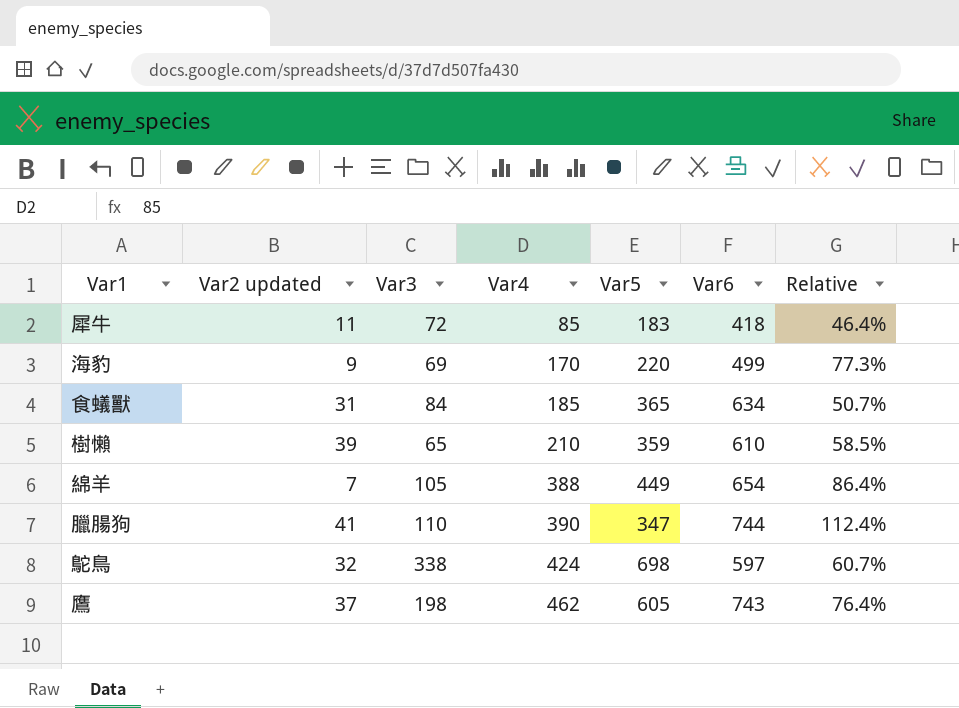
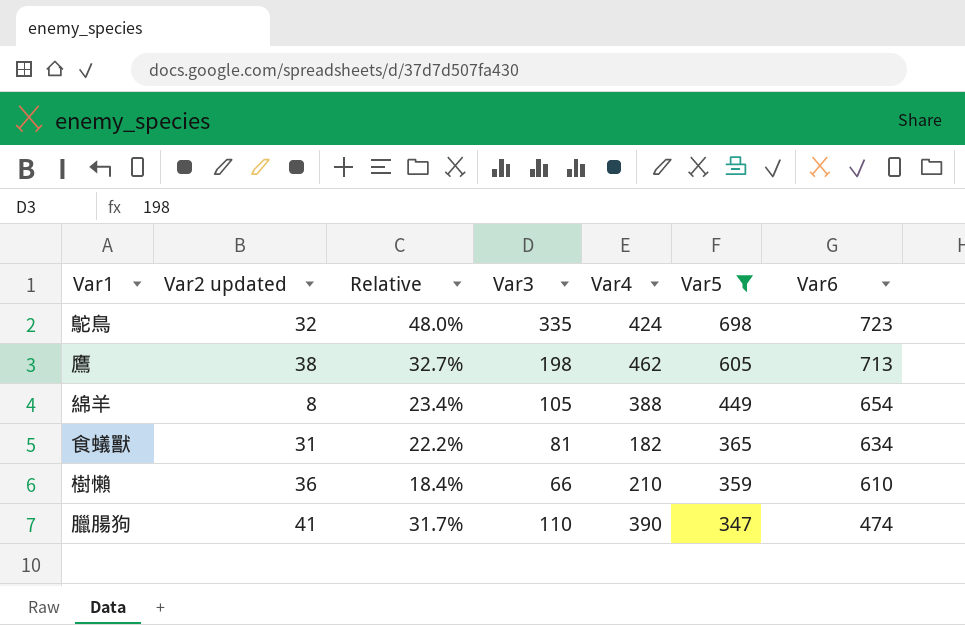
filter: none -> Var5 >= 347
row order: Var4 ascending -> Var5 descending
column Relative | formula: [Var4] / [Var5] -> [Var3] / [Var5]
column Relative | position: 7 -> 3
鴕鳥 | Var3: 338 -> 335
鴕鳥 | Var6: 597 -> 723
鷹 | Var2 updated: 37 -> 38
鷹 | Var6: 743 -> 713
綿羊 | Var2 updated: 7 -> 8
食蟻獸 | Var3: 84 -> 81
食蟻獸 | Var4: 185 -> 182
樹懶 | Var2 updated: 39 -> 36
樹懶 | Var3: 65 -> 66
臘腸狗 | Var6: 744 -> 474

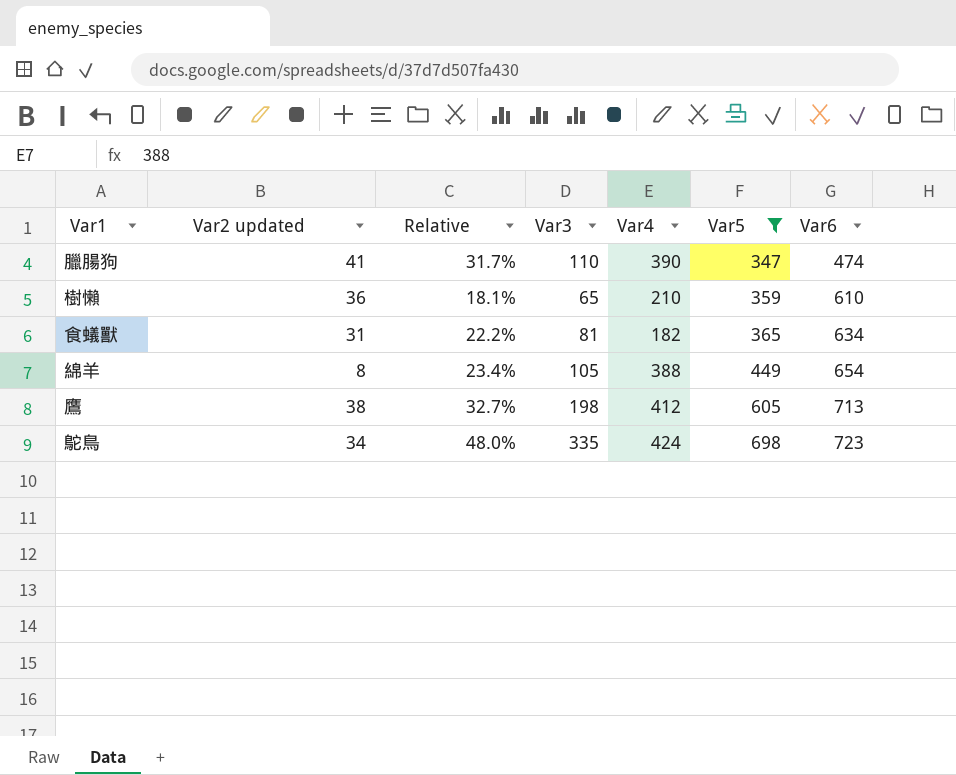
row order: Var5 descending -> Var5 ascending
樹懶 | Relative: 18.4% -> 18.1%
樹懶 | Var3: 66 -> 65
鷹 | Var4: 462 -> 412
鴕鳥 | Var2 updated: 32 -> 34

